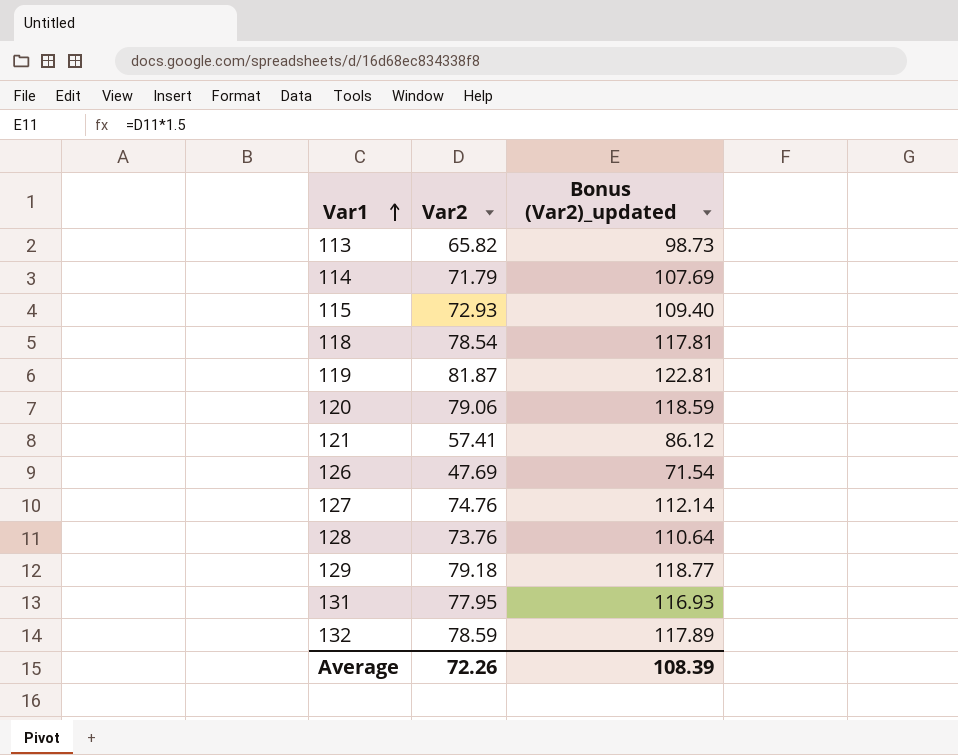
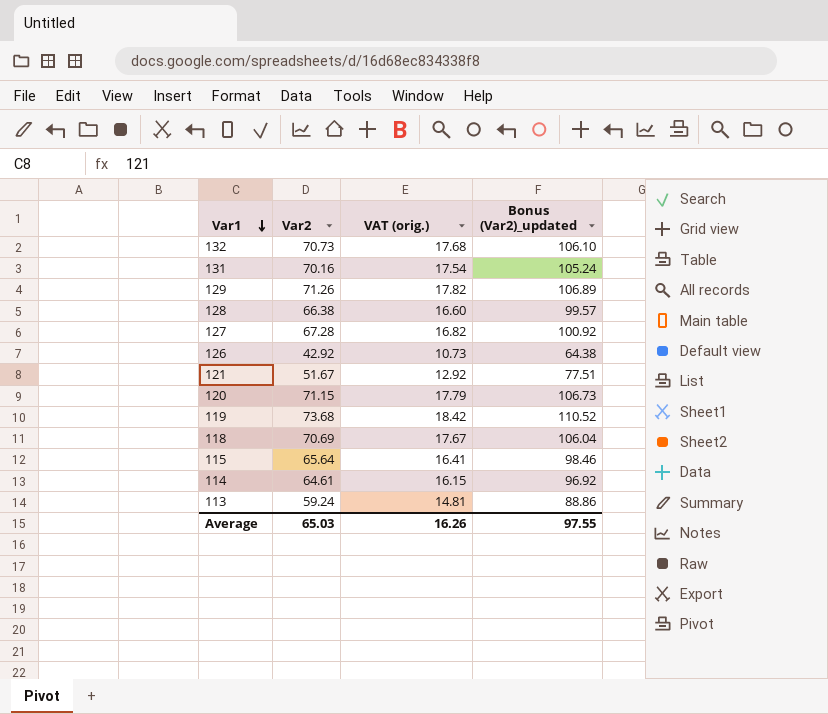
row order: Var1 ascending -> Var1 descending
column VAT (orig.) | formula: none -> [Var2] * 0.25
132 | Var2: 78.59 -> 70.73
132 | Bonus (Var2)_updated: 117.89 -> 106.10
131 | Var2: 77.95 -> 70.16
131 | Bonus (Var2)_updated: 116.93 -> 105.24
129 | Var2: 79.18 -> 71.26
129 | Bonus (Var2)_updated: 118.77 -> 106.89
128 | Var2: 73.76 -> 66.38
128 | Bonus (Var2)_updated: 110.64 -> 99.57
127 | Var2: 74.76 -> 67.28
127 | Bonus (Var2)_updated: 112.14 -> 100.92
126 | Var2: 47.69 -> 42.92
126 | Bonus (Var2)_updated: 71.54 -> 64.38
121 | Var2: 57.41 -> 51.67
121 | Bonus (Var2)_updated: 86.12 -> 77.51
120 | Var2: 79.06 -> 71.15
120 | Bonus (Var2)_updated: 118.59 -> 106.73
119 | Var2: 81.87 -> 73.68
119 | Bonus (Var2)_updated: 122.81 -> 110.52
118 | Var2: 78.54 -> 70.69
118 | Bonus (Var2)_updated: 117.81 -> 106.04
115 | Var2: 72.93 -> 65.64
115 | Bonus (Var2)_updated: 109.40 -> 98.46
114 | Var2: 71.79 -> 64.61
114 | Bonus (Var2)_updated: 107.69 -> 96.92
113 | Var2: 65.82 -> 59.24
113 | Bonus (Var2)_updated: 98.73 -> 88.86
Average | Var2: 72.26 -> 65.03
Average | Bonus (Var2)_updated: 108.39 -> 97.55

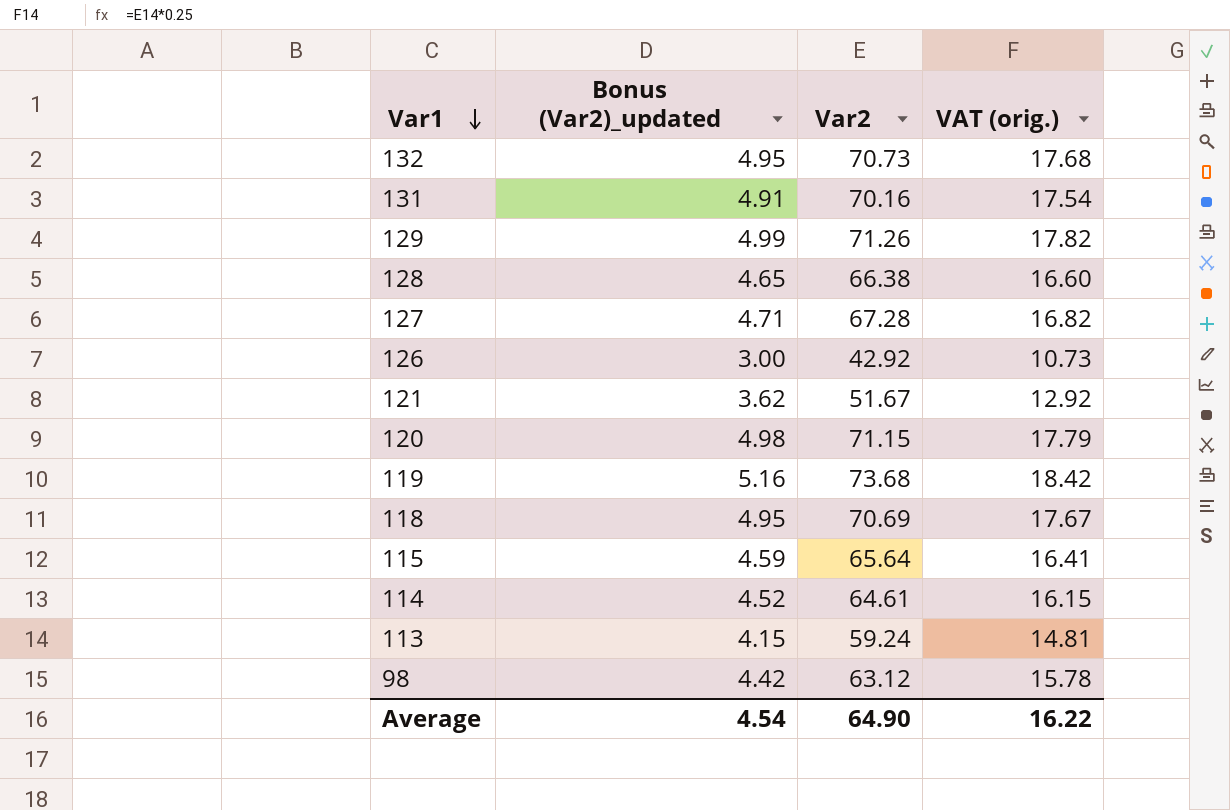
column Bonus (Var2)_updated | formula: [Var2] * 1.5 -> [Var2] * 0.07
column Bonus (Var2)_updated | position: 4 -> 2
row 98: none -> 4.42 | 63.12 | 15.78
Average | Bonus (Var2)_updated: 97.55 -> 4.54
Average | Var2: 65.03 -> 64.90
Average | VAT (orig.): 16.26 -> 16.22

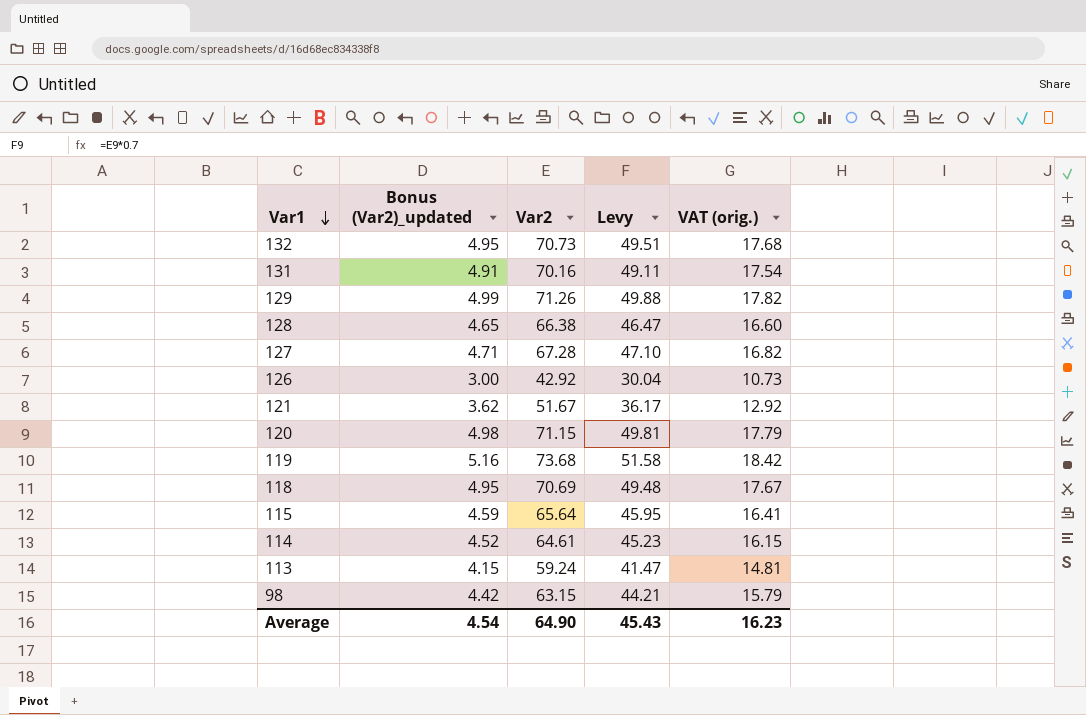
column Levy | formula: none -> [Var2] * 0.7
98 | Var2: 63.12 -> 63.15
98 | VAT (orig.): 15.78 -> 15.79
Average | VAT (orig.): 16.22 -> 16.23

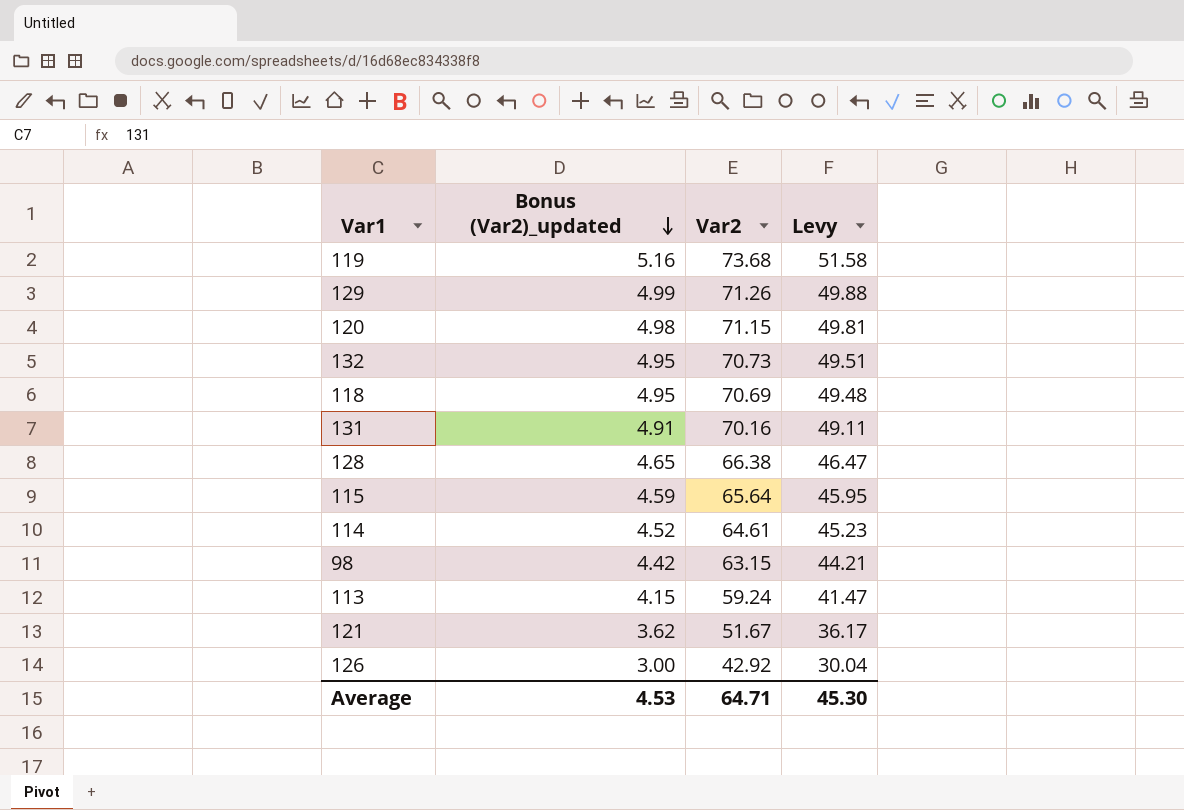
row order: Var1 descending -> Bonus (Var2)_updated descending
column VAT (orig.) | formula: [Var2] * 0.25 -> none
row 127: 4.71 | 67.28 | 47.10 | 16.82 -> none
Average | Bonus (Var2)_updated: 4.54 -> 4.53
Average | Var2: 64.90 -> 64.71
Average | Levy: 45.43 -> 45.30

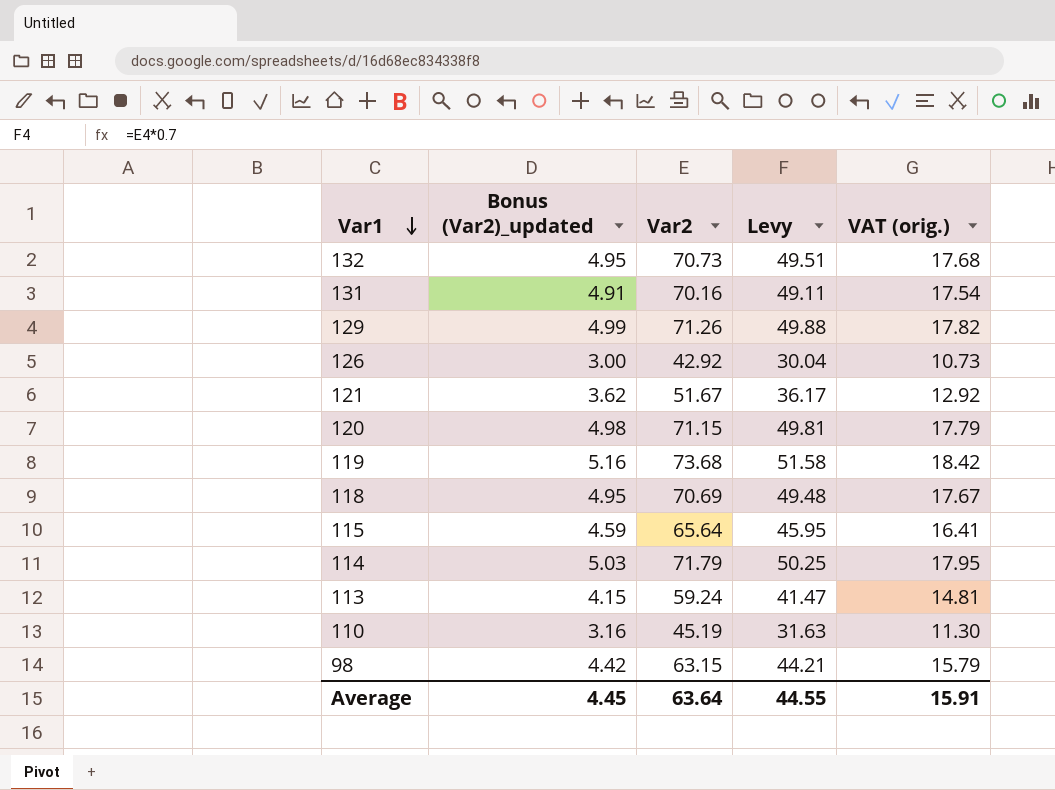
row order: Bonus (Var2)_updated descending -> Var1 descending
column VAT (orig.) | formula: none -> [Var2] * 0.25
row 128: 4.65 | 66.38 | 46.47 -> none
114 | Bonus (Var2)_updated: 4.52 -> 5.03
114 | Var2: 64.61 -> 71.79
114 | Levy: 45.23 -> 50.25
row 110: none -> 3.16 | 45.19 | 31.63 | 11.30
Average | Bonus (Var2)_updated: 4.53 -> 4.45
Average | Var2: 64.71 -> 63.64
Average | Levy: 45.30 -> 44.55

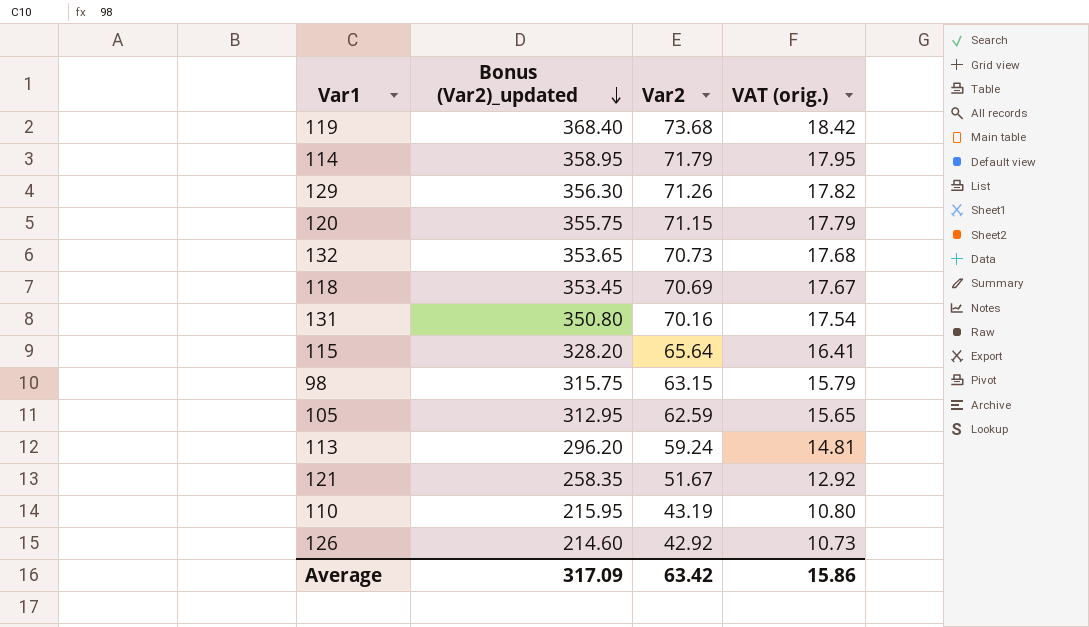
row order: Var1 descending -> Bonus (Var2)_updated descending
column Levy | formula: [Var2] * 0.7 -> none
column Bonus (Var2)_updated | formula: [Var2] * 0.07 -> [Var2] * 5
row 105: none -> 312.95 | 62.59 | 15.65
110 | Var2: 45.19 -> 43.19
110 | VAT (orig.): 11.30 -> 10.80
Average | Bonus (Var2)_updated: 4.45 -> 317.09
Average | Var2: 63.64 -> 63.42
Average | VAT (orig.): 15.91 -> 15.86

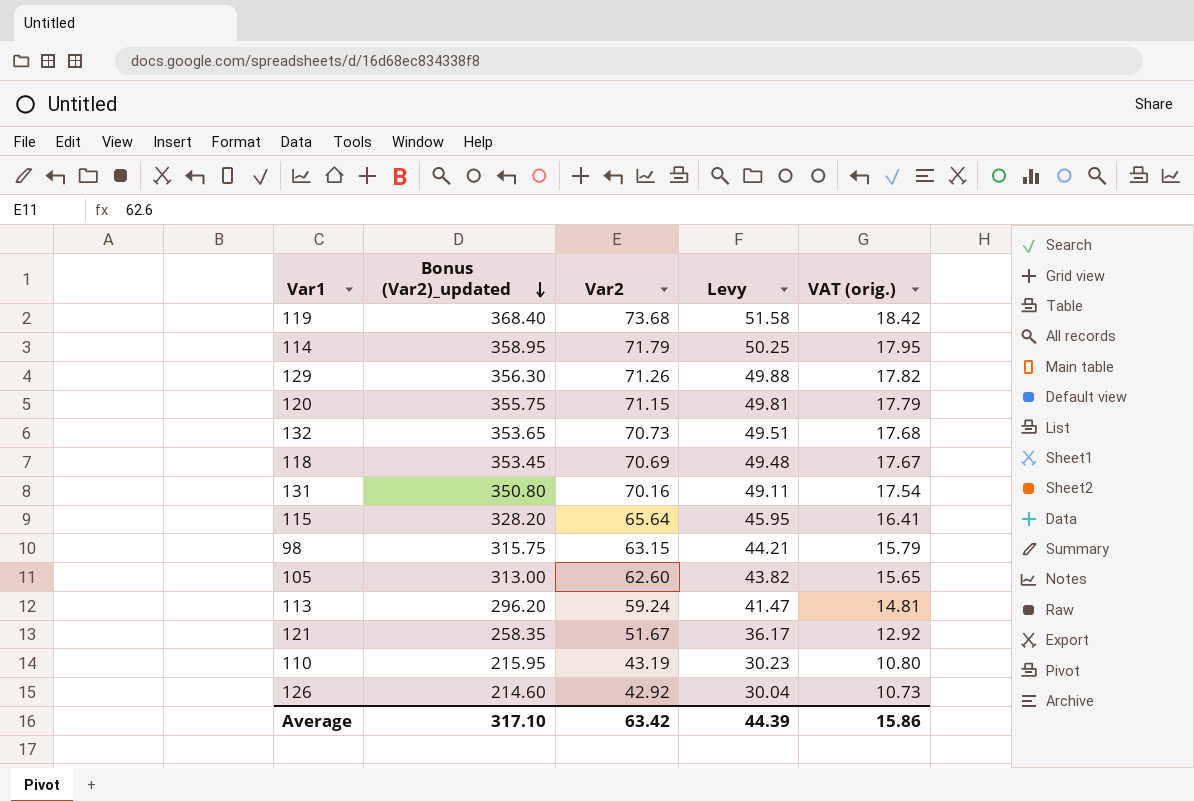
column Levy | formula: none -> [Var2] * 0.7
105 | Bonus (Var2)_updated: 312.95 -> 313.00
105 | Var2: 62.59 -> 62.60
Average | Bonus (Var2)_updated: 317.09 -> 317.10

